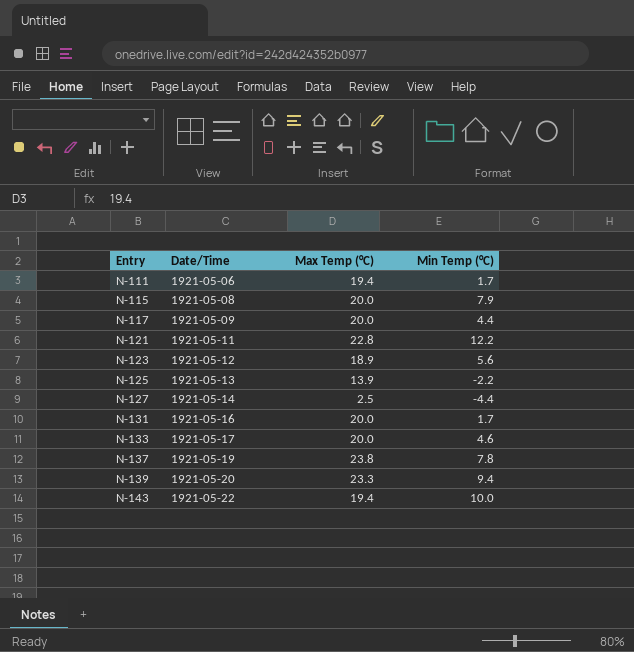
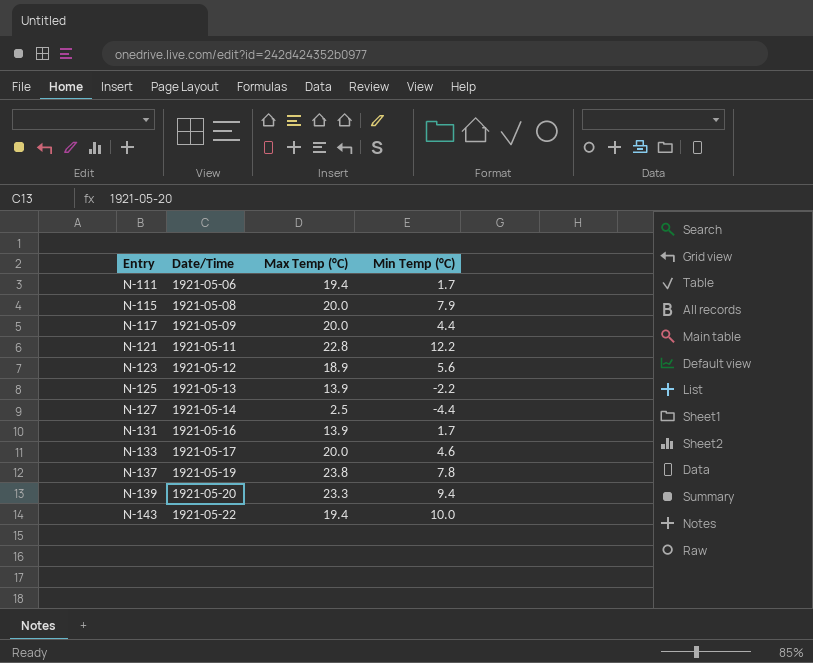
N-131 | Max Temp (°C): 20.0 -> 13.9

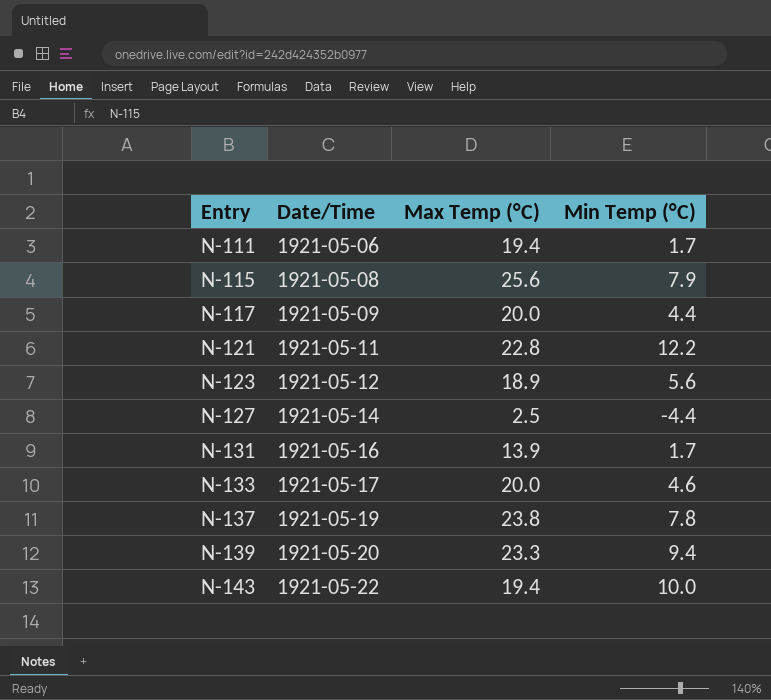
row N-125: 1921-05-13 | 13.9 | -2.2 -> none
N-115 | Max Temp (°C): 20.0 -> 25.6

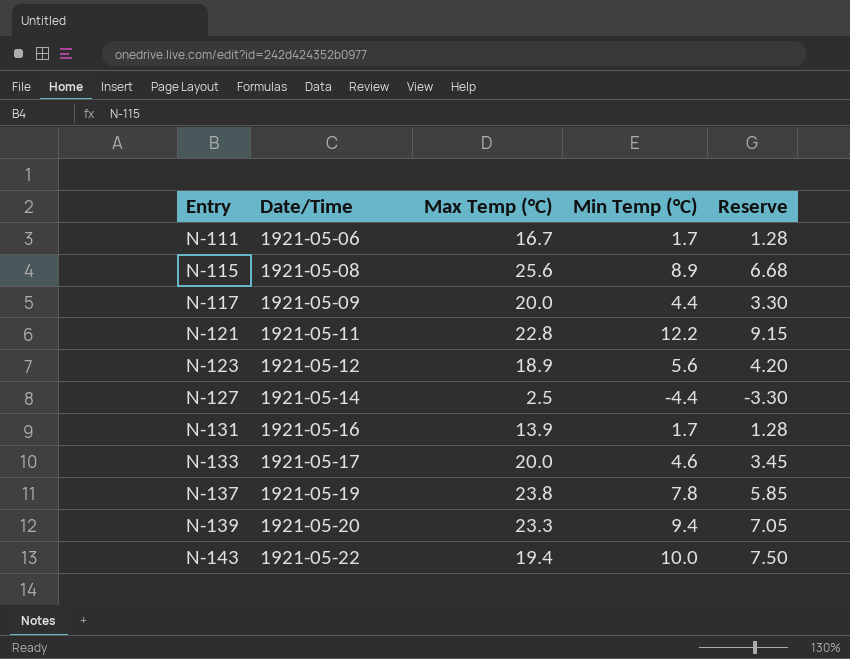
column Reserve | formula: none -> [Min Temp (°C)] * 0.75
N-111 | Max Temp (°C): 19.4 -> 16.7
N-115 | Min Temp (°C): 7.9 -> 8.9

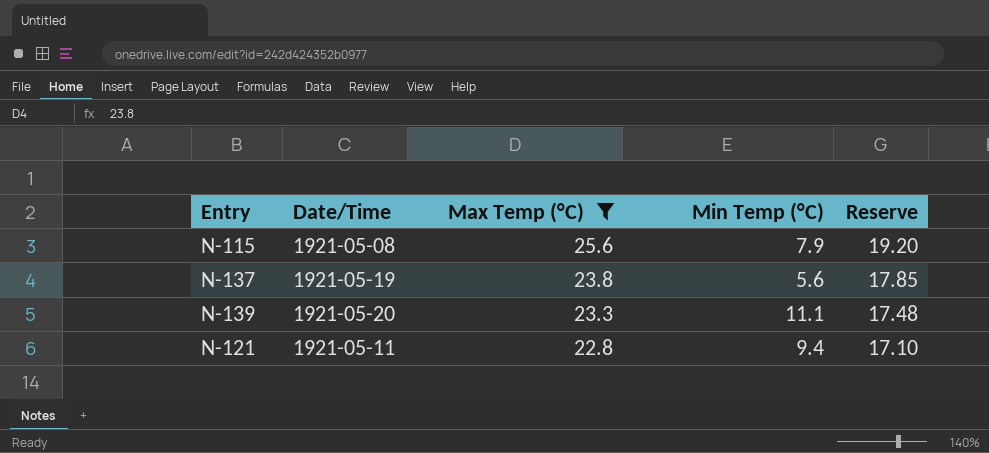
filter: none -> Max Temp (°C) >= 22.8
row order: Entry ascending -> Max Temp (°C) descending
column Reserve | formula: [Min Temp (°C)] * 0.75 -> [Max Temp (°C)] * 0.75
N-115 | Min Temp (°C): 8.9 -> 7.9
N-137 | Min Temp (°C): 7.8 -> 5.6
N-139 | Min Temp (°C): 9.4 -> 11.1
N-121 | Min Temp (°C): 12.2 -> 9.4

